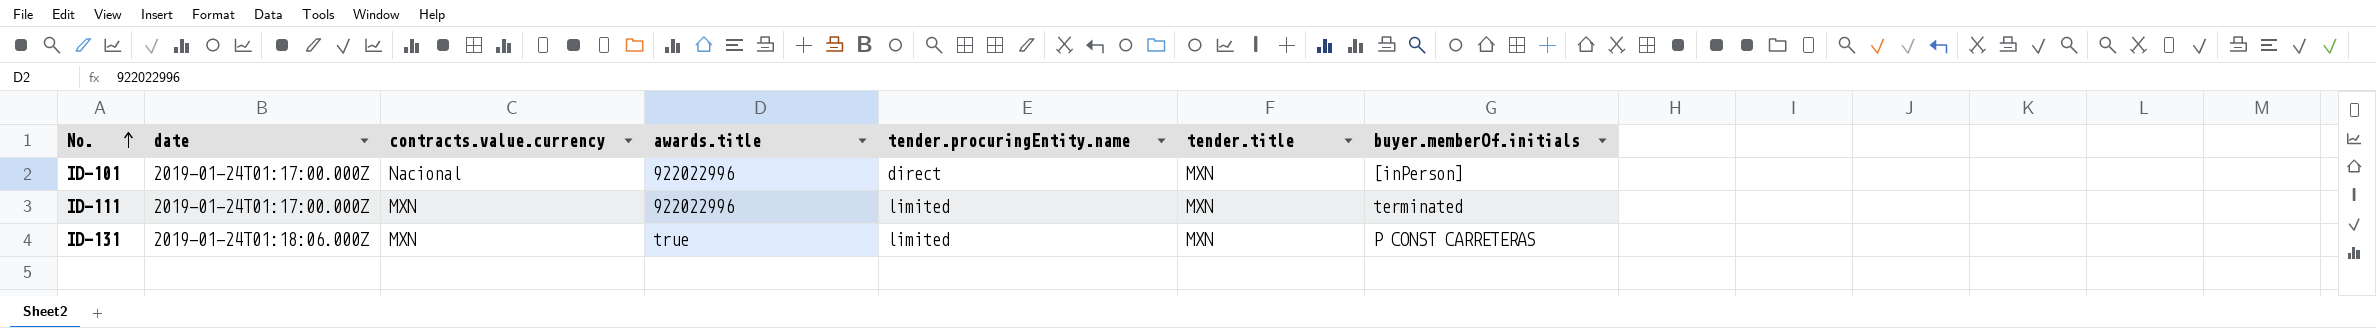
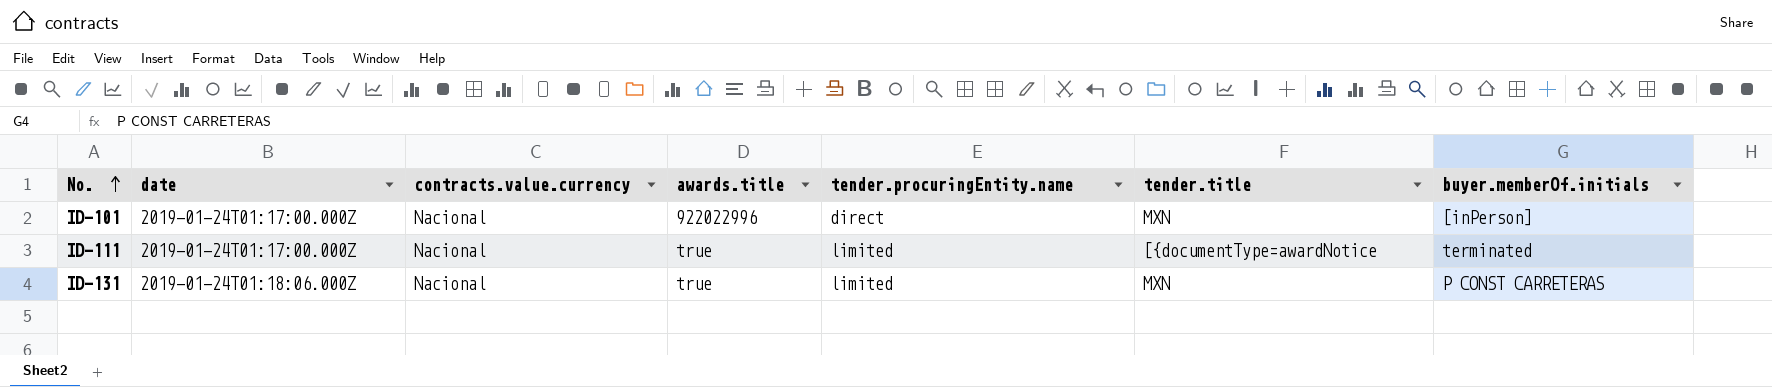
ID-111 | contracts.value.currency: MXN -> Nacional
ID-111 | awards.title: 922022996 -> true
ID-111 | tender.title: MXN -> [{documentType=awardNotice
ID-131 | contracts.value.currency: MXN -> Nacional

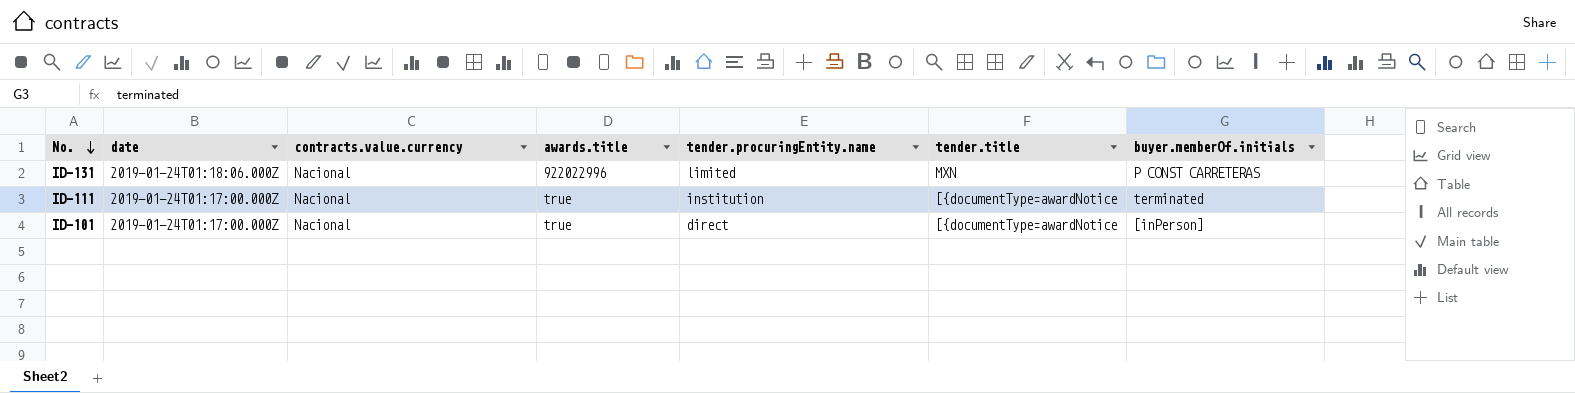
row order: No. ascending -> No. descending
ID-131 | awards.title: true -> 922022996
ID-111 | tender.procuringEntity.name: limited -> institution
ID-101 | awards.title: 922022996 -> true
ID-101 | tender.title: MXN -> [{documentType=awardNotice

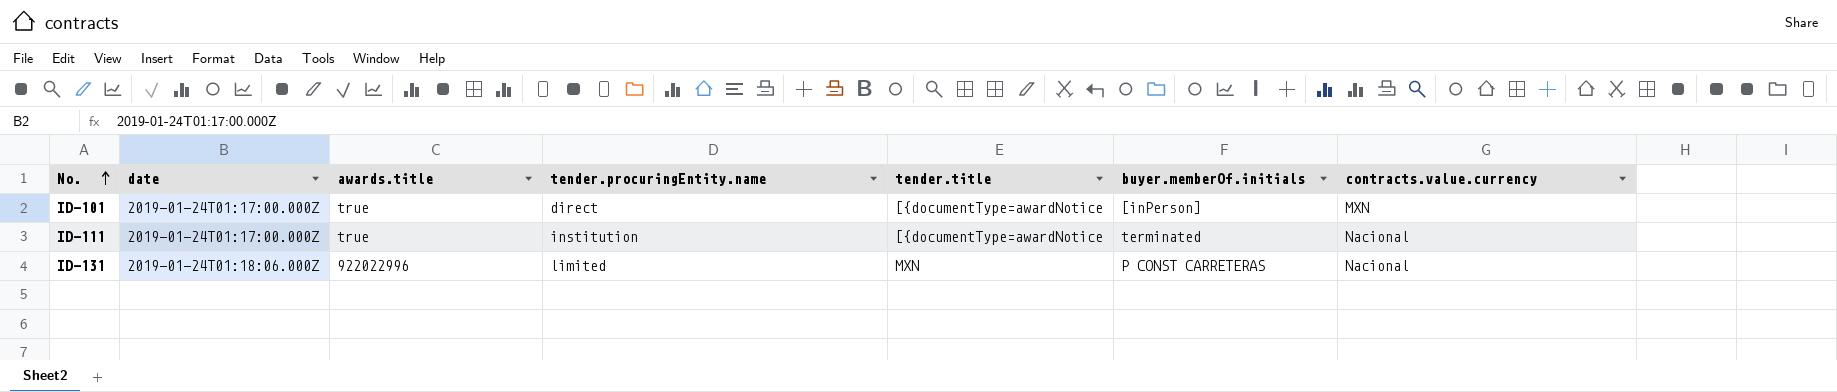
row order: No. descending -> No. ascending
column contracts.value.currency | position: 3 -> 7
ID-101 | contracts.value.currency: Nacional -> MXN

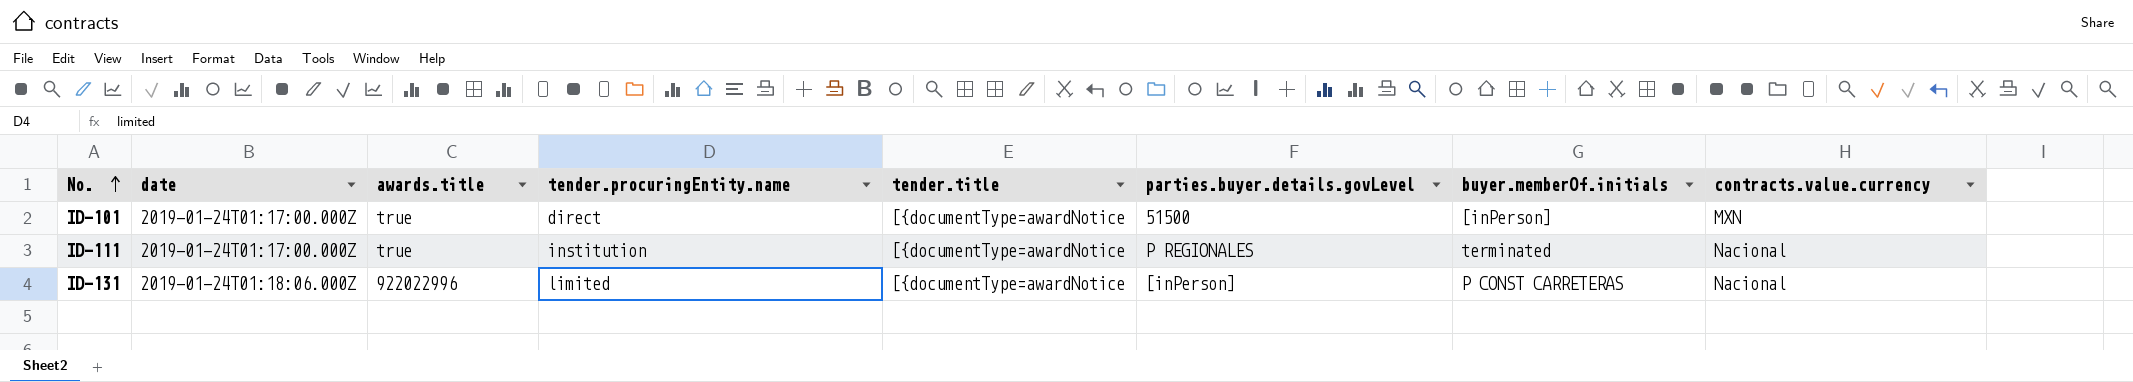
column parties.buyer.details.govLevel | position: none -> 6
ID-131 | tender.title: MXN -> [{documentType=awardNotice

